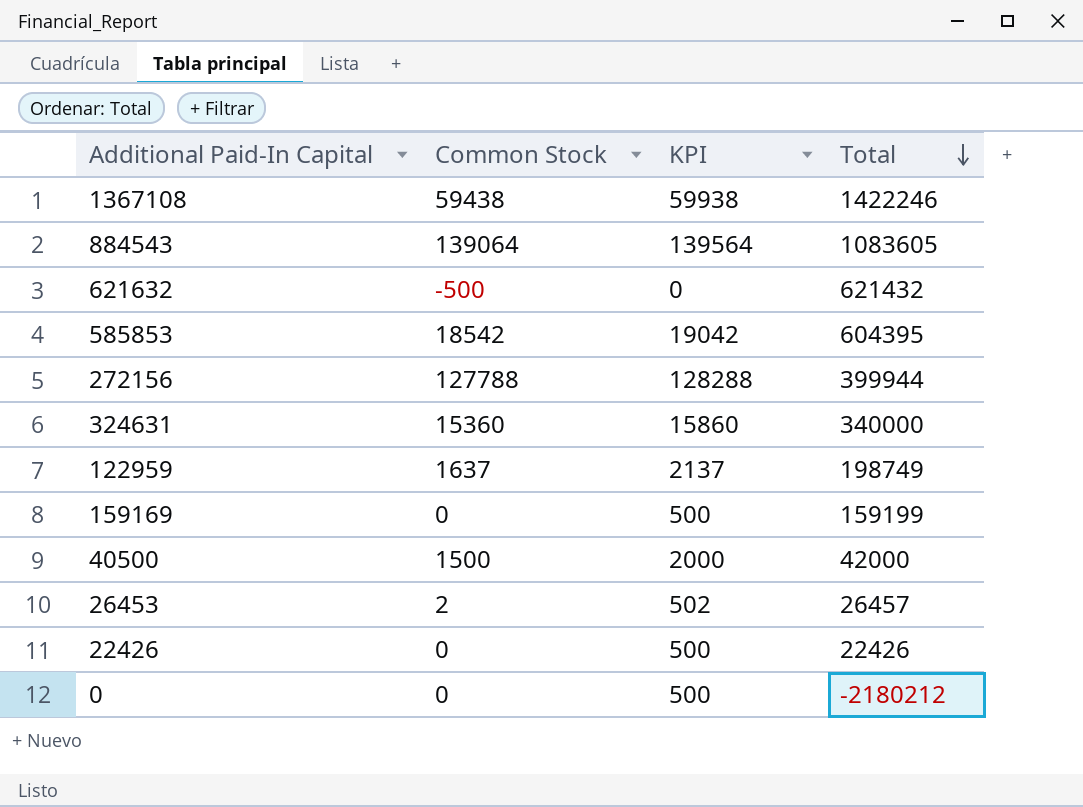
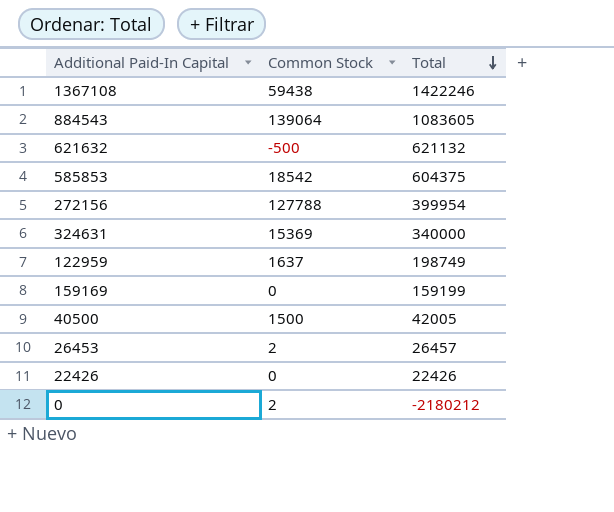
column KPI | formula: [Common Stock] + 500 -> none
621632 | Total: 621432 -> 621132
585853 | Total: 604395 -> 604375
272156 | Total: 399944 -> 399954
324631 | Common Stock: 15360 -> 15369
40500 | Total: 42000 -> 42005
0 | Common Stock: 0 -> 2

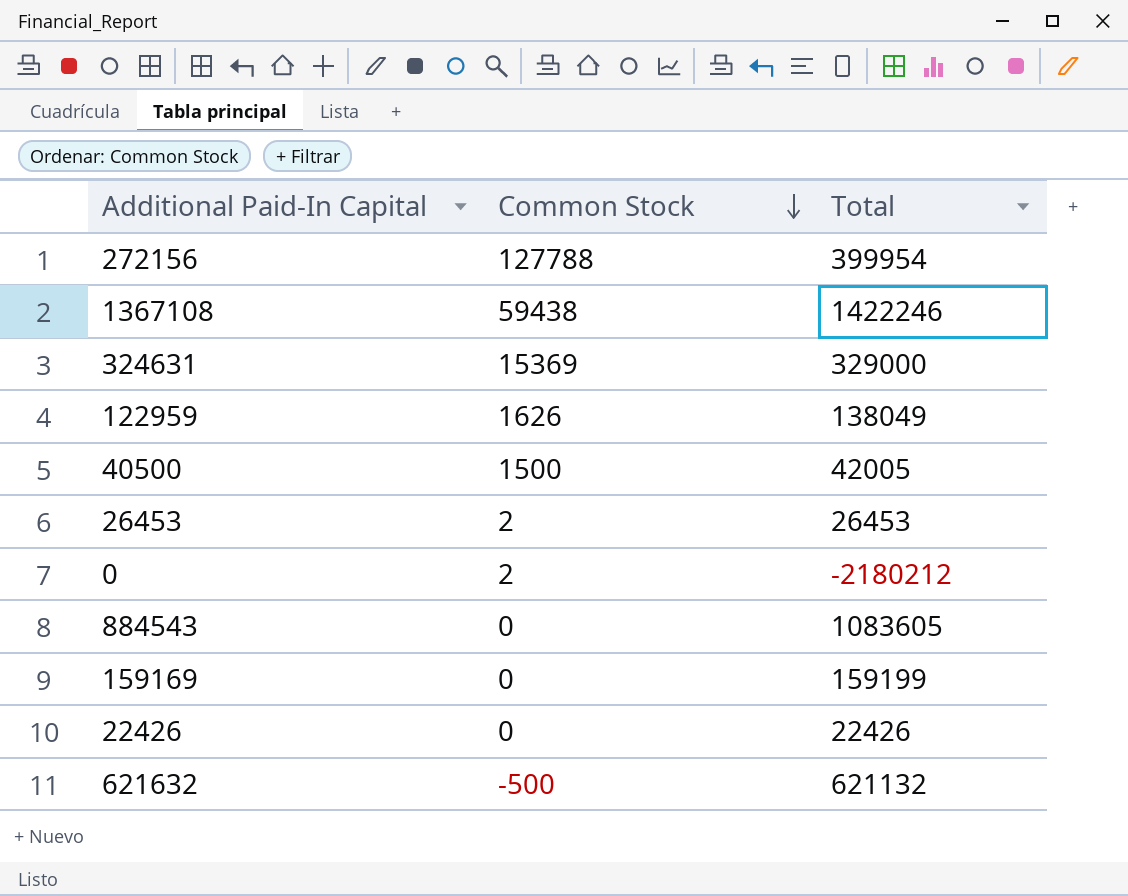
row order: Total descending -> Common Stock descending
row 585853: 18542 | 604375 -> none
324631 | Total: 340000 -> 329000
122959 | Common Stock: 1637 -> 1626
122959 | Total: 198749 -> 138049
26453 | Total: 26457 -> 26453
884543 | Common Stock: 139064 -> 0

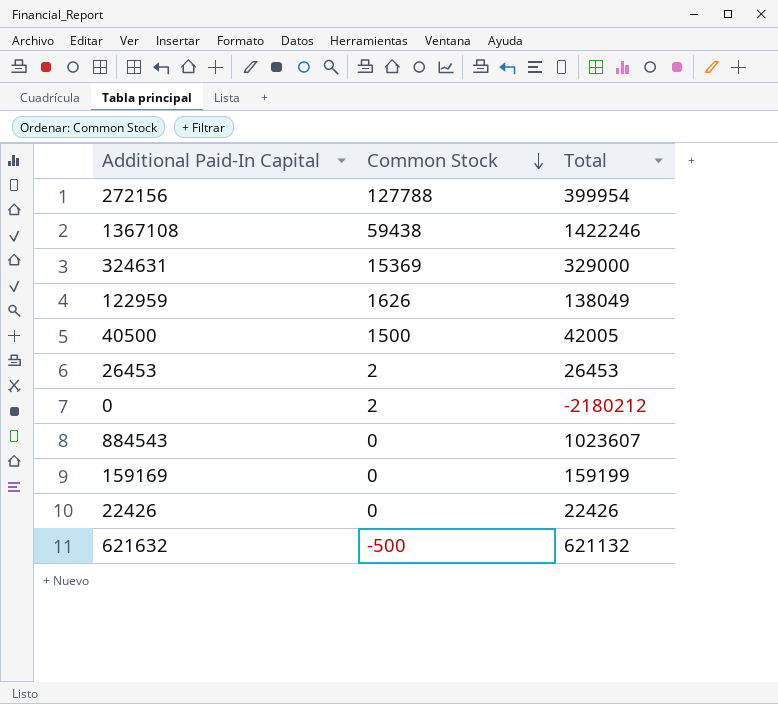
884543 | Total: 1083605 -> 1023607

